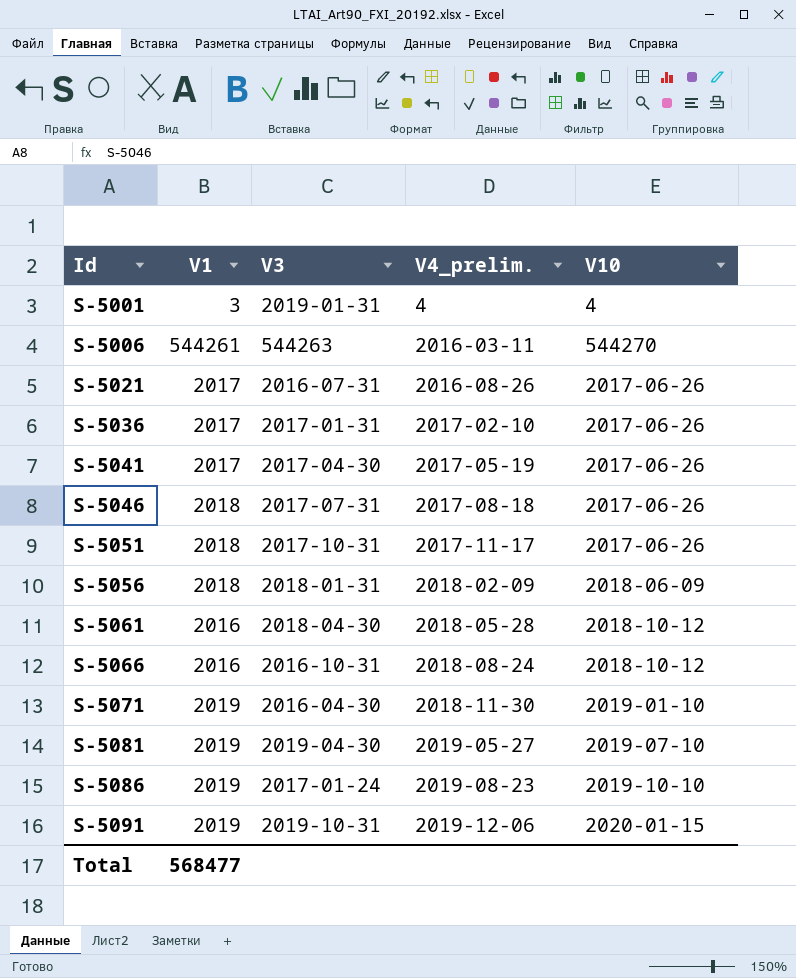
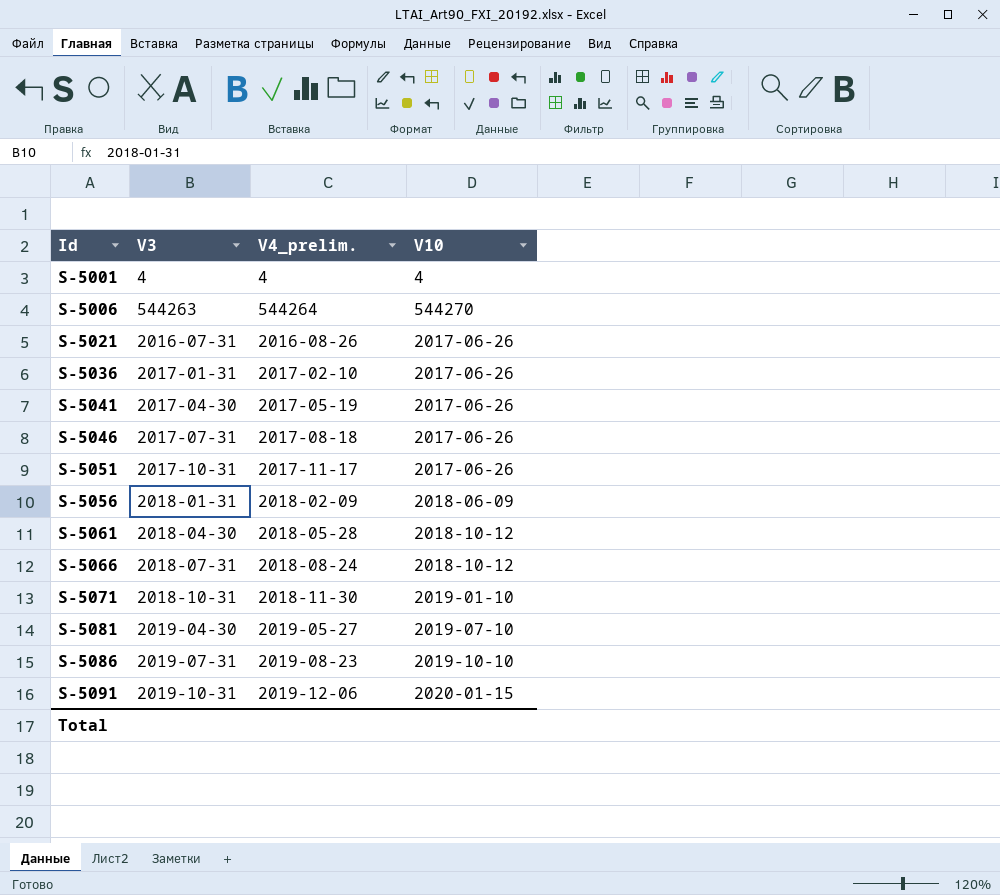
column V1 | position: 2 -> none
S-5001 | V3: 2019-01-31 -> 4
S-5006 | V4_prelim.: 2016-03-11 -> 544264
S-5066 | V3: 2016-10-31 -> 2018-07-31
S-5071 | V3: 2016-04-30 -> 2018-10-31
S-5086 | V3: 2017-01-24 -> 2019-07-31

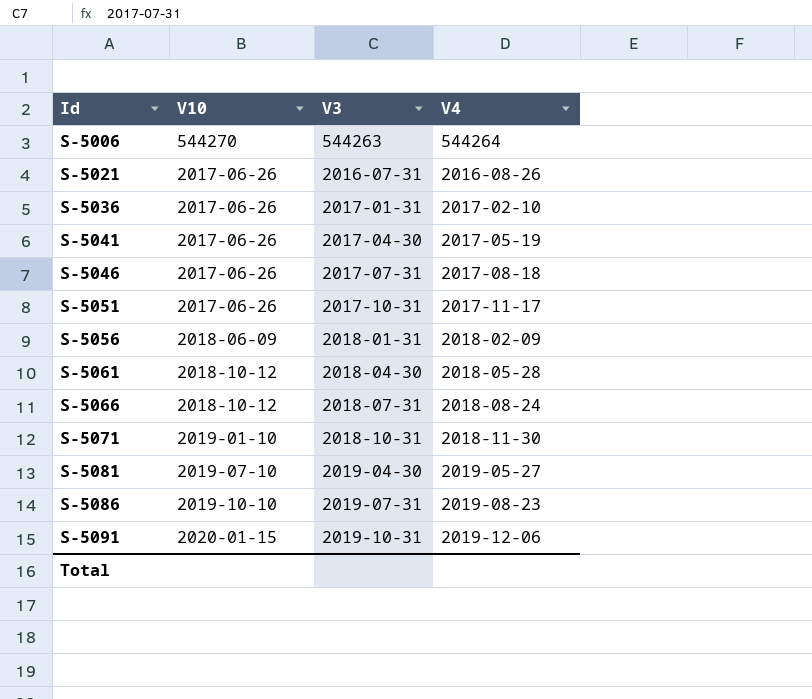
column V10 | position: 4 -> 2
column name: V4_prelim. -> V4
row S-5001: 4 | 4 | 4 -> none

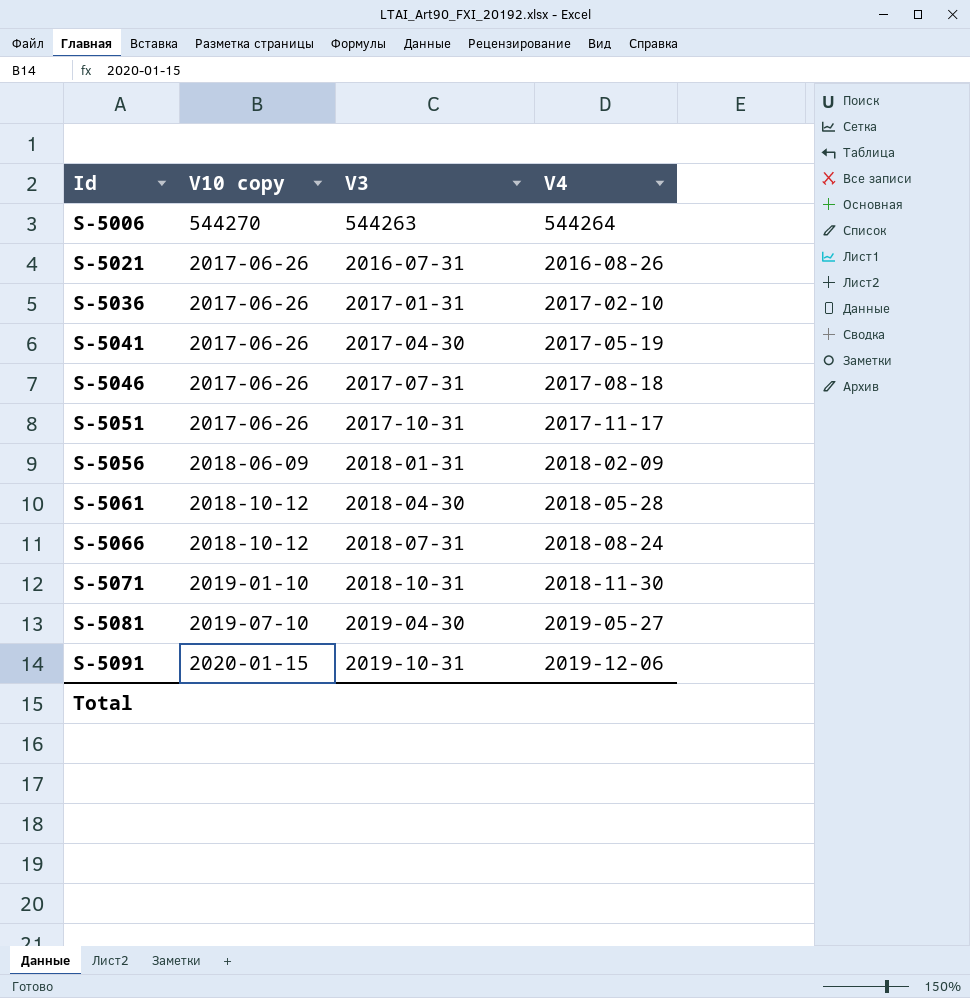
column name: V10 -> V10 copy
row S-5086: 2019-10-10 | 2019-07-31 | 2019-08-23 -> none

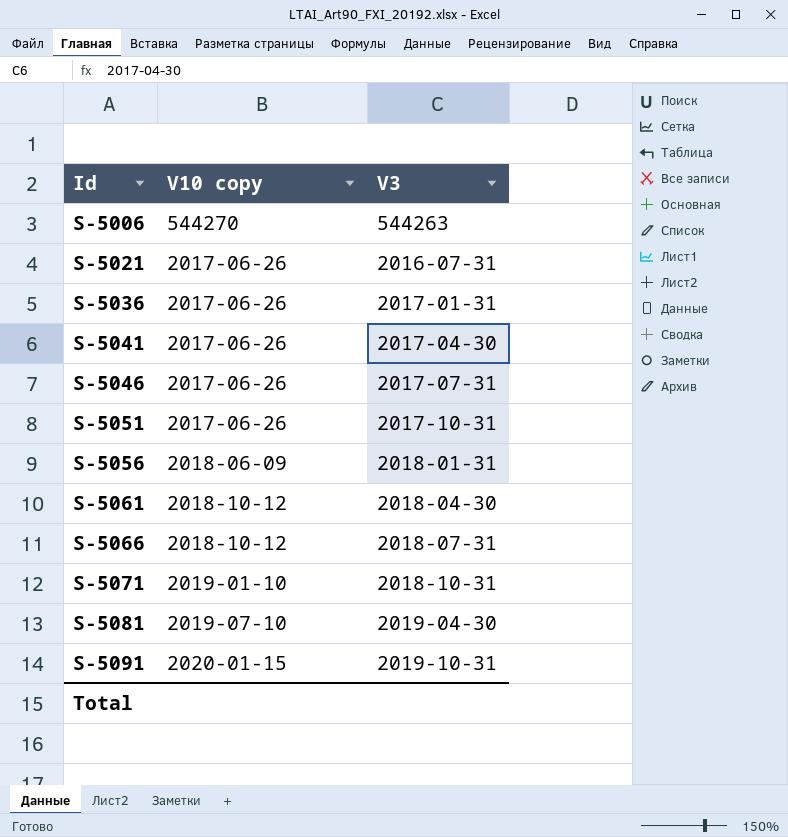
column V4 | position: 4 -> none

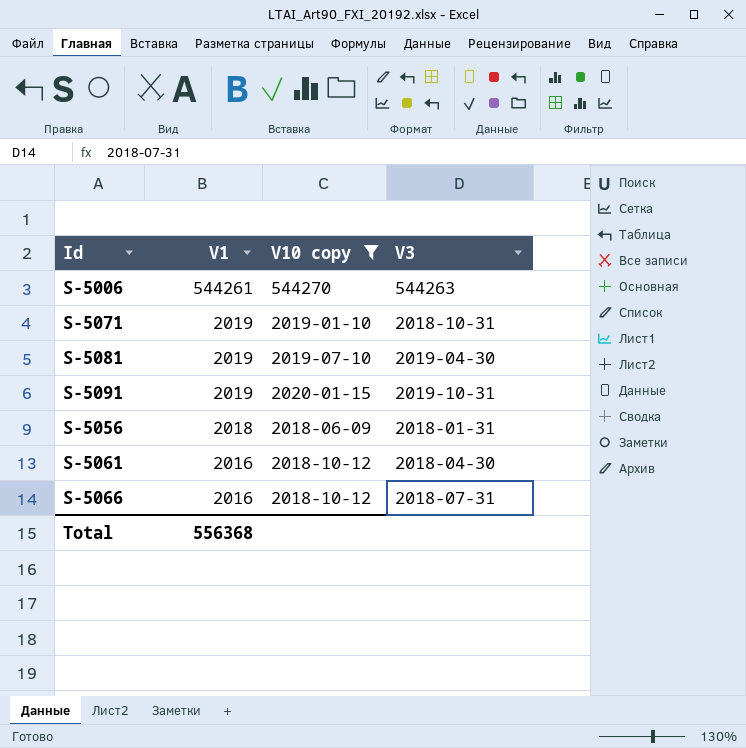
filter: none -> V10 copy != 2017-06-26
row order: Id ascending -> V1 descending
column V1 | position: none -> 2

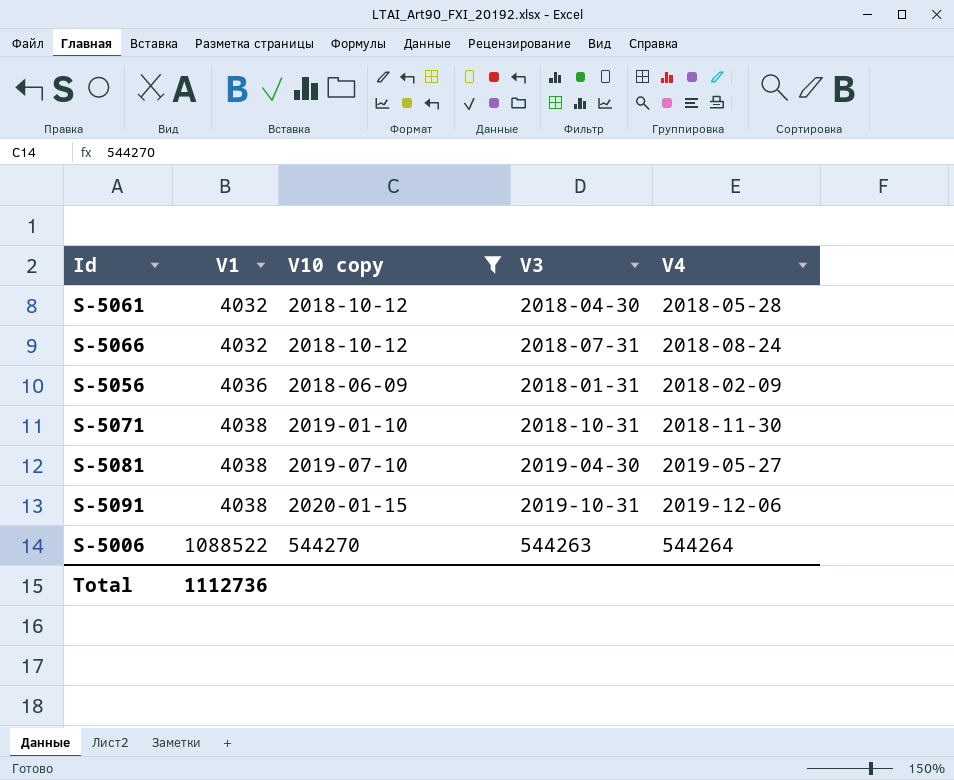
row order: V1 descending -> V1 ascending
column V4 | position: none -> 5
S-5061 | V1: 2016 -> 4032
S-5066 | V1: 2016 -> 4032
S-5056 | V1: 2018 -> 4036
S-5071 | V1: 2019 -> 4038
S-5081 | V1: 2019 -> 4038
S-5091 | V1: 2019 -> 4038
S-5006 | V1: 544261 -> 1088522
Total | V1: 556368 -> 1112736

